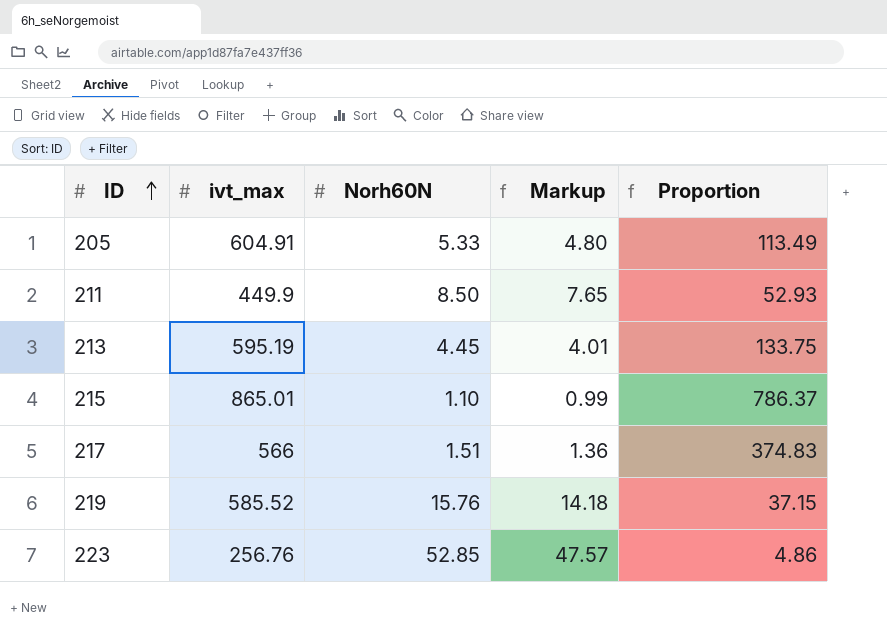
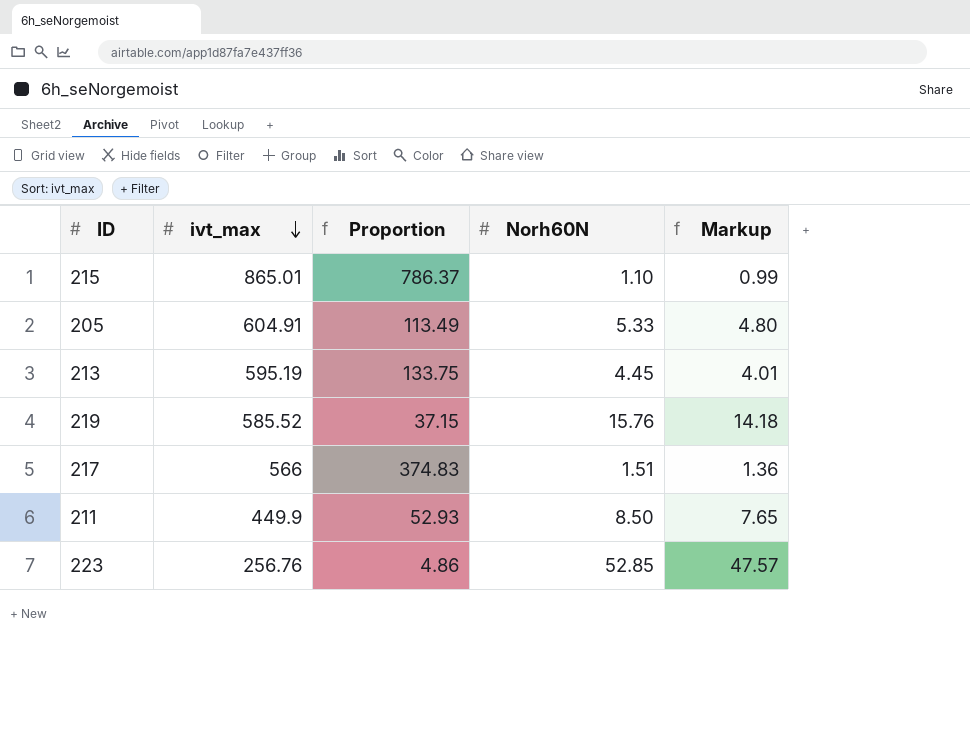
row order: ID ascending -> ivt_max descending
column Proportion | position: 5 -> 3

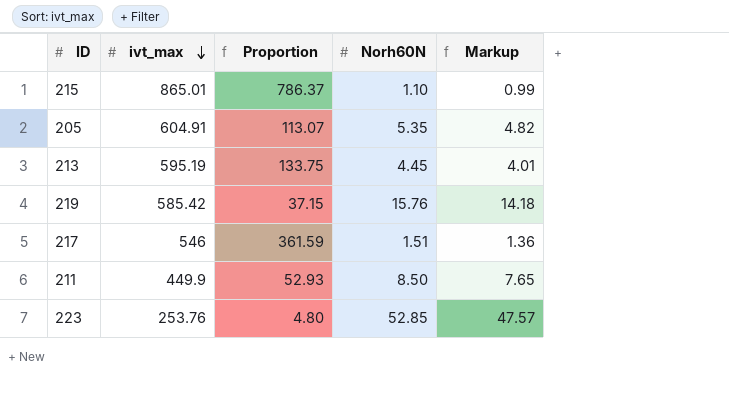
205 | Proportion: 113.49 -> 113.07
205 | Norh60N: 5.33 -> 5.35
205 | Markup: 4.80 -> 4.82
219 | ivt_max: 585.52 -> 585.42
217 | ivt_max: 566 -> 546
217 | Proportion: 374.83 -> 361.59
223 | ivt_max: 256.76 -> 253.76
223 | Proportion: 4.86 -> 4.80

